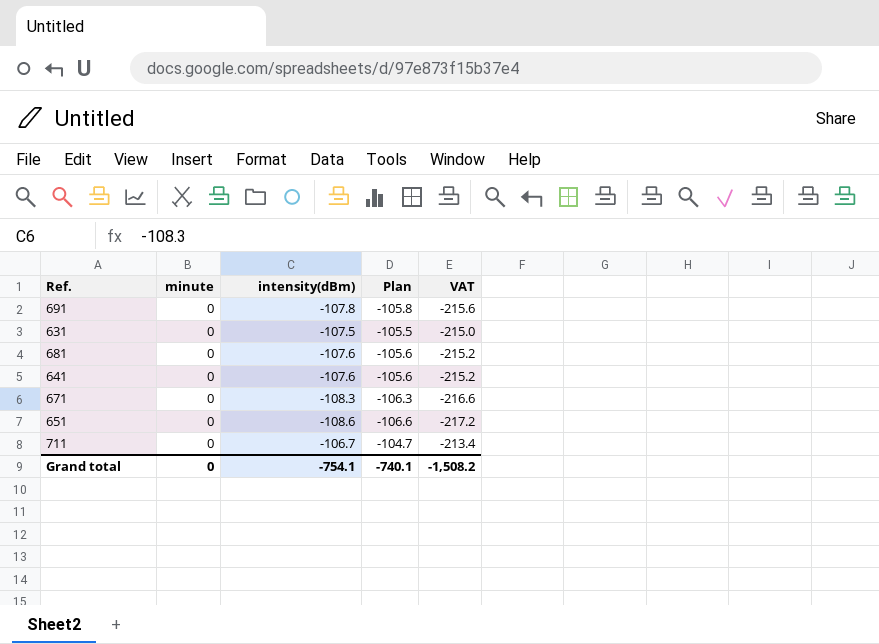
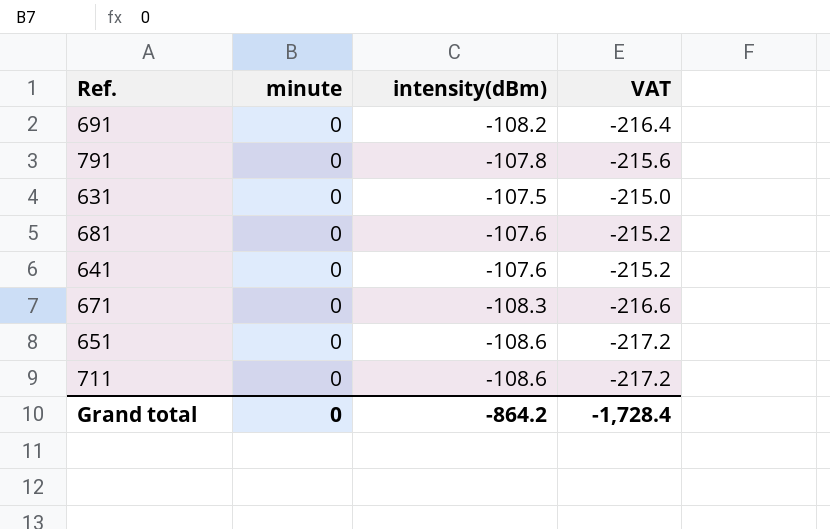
column Plan | formula: [intensity(dBm)] + 2 -> none
691 | intensity(dBm): -107.8 -> -108.2
691 | VAT: -215.6 -> -216.4
row 791: none -> 0 | -107.8 | -215.6
711 | intensity(dBm): -106.7 -> -108.6
711 | VAT: -213.4 -> -217.2
Grand total | intensity(dBm): -754.1 -> -864.2
Grand total | VAT: -1,508.2 -> -1,728.4

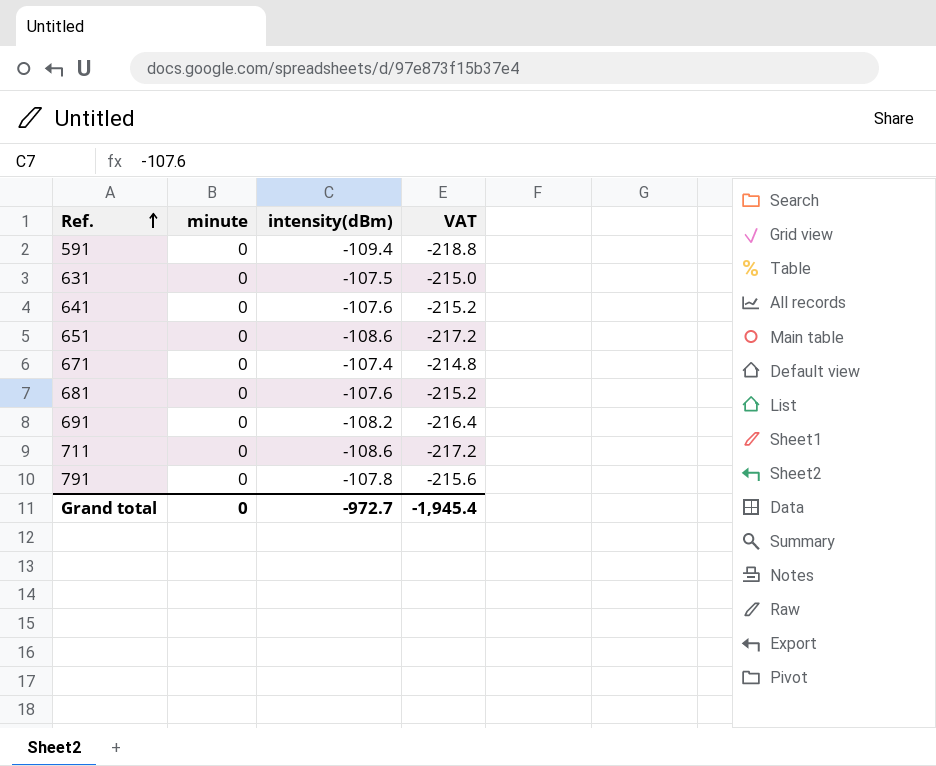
row order: none -> Ref. ascending
row 591: none -> 0 | -109.4 | -218.8
671 | intensity(dBm): -108.3 -> -107.4
671 | VAT: -216.6 -> -214.8
Grand total | intensity(dBm): -864.2 -> -972.7
Grand total | VAT: -1,728.4 -> -1,945.4

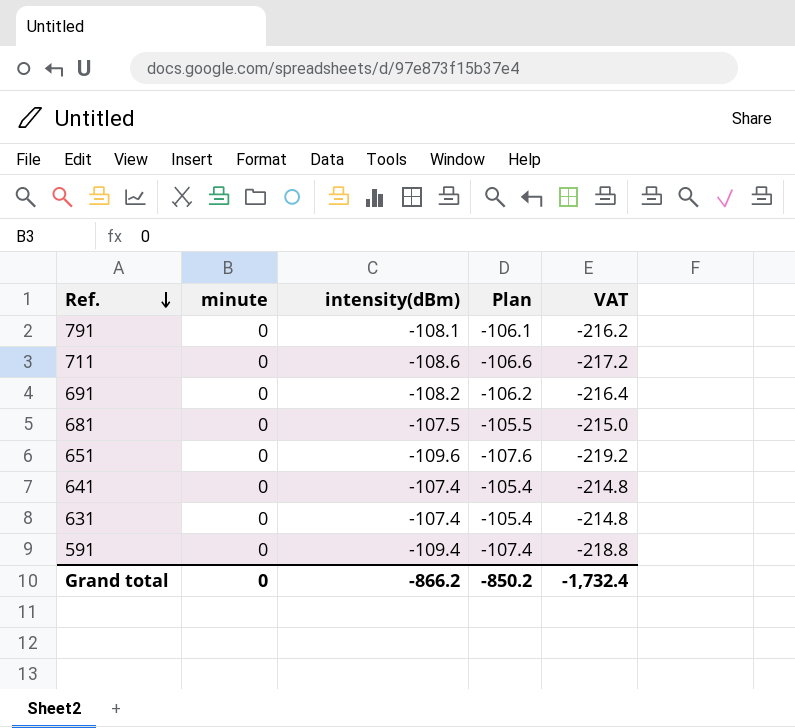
row order: Ref. ascending -> Ref. descending
column Plan | formula: none -> [intensity(dBm)] + 2
row 671: 0 | -107.4 | -214.8 -> none
791 | intensity(dBm): -107.8 -> -108.1
791 | VAT: -215.6 -> -216.2
681 | intensity(dBm): -107.6 -> -107.5
681 | VAT: -215.2 -> -215.0
651 | intensity(dBm): -108.6 -> -109.6
651 | VAT: -217.2 -> -219.2
641 | intensity(dBm): -107.6 -> -107.4
641 | VAT: -215.2 -> -214.8
631 | intensity(dBm): -107.5 -> -107.4
631 | VAT: -215.0 -> -214.8
Grand total | intensity(dBm): -972.7 -> -866.2
Grand total | VAT: -1,945.4 -> -1,732.4

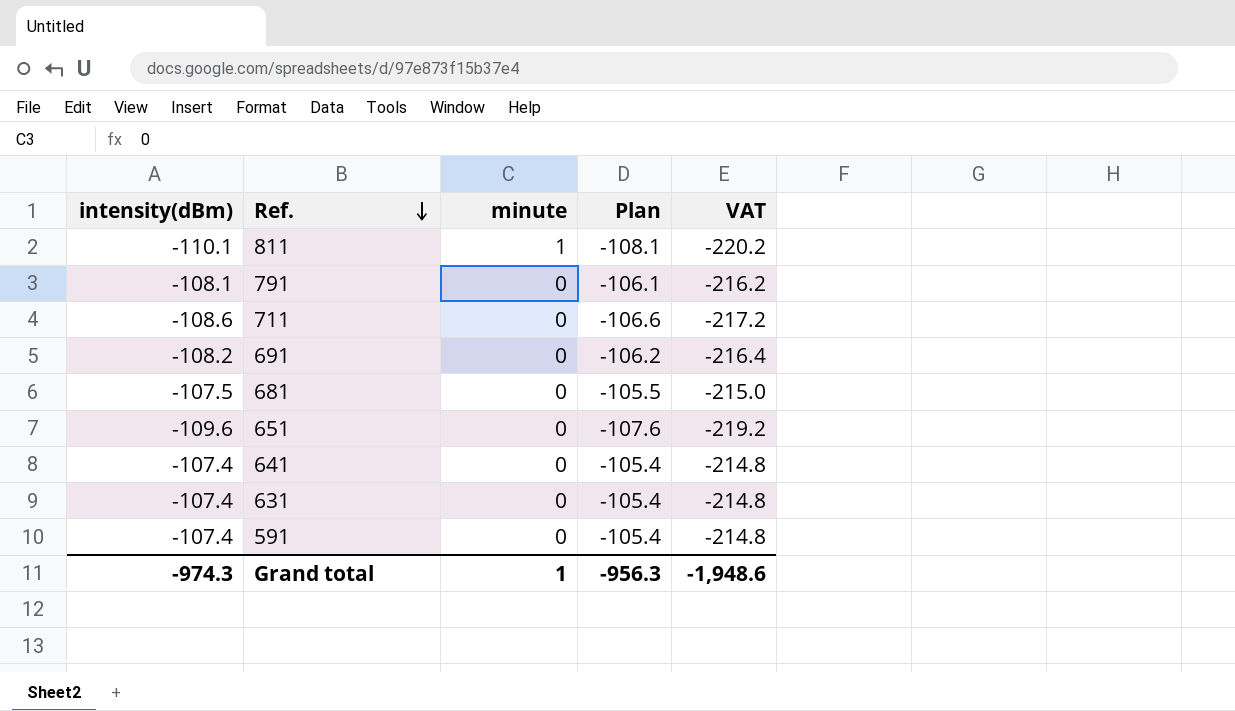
column intensity(dBm) | position: 3 -> 1
row 811: none -> -110.1 | 1 | -108.1 | -220.2
591 | intensity(dBm): -109.4 -> -107.4
591 | Plan: -107.4 -> -105.4
591 | VAT: -218.8 -> -214.8
Grand total | intensity(dBm): -866.2 -> -974.3
Grand total | minute: 0 -> 1
Grand total | Plan: -850.2 -> -956.3
Grand total | VAT: -1,732.4 -> -1,948.6

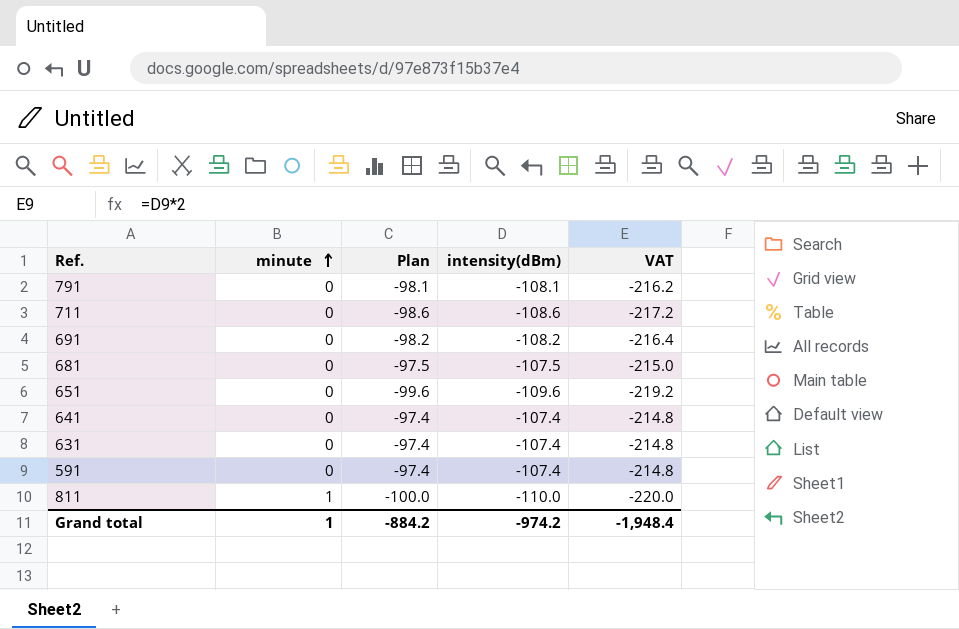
row order: Ref. descending -> minute ascending
column Plan | formula: [intensity(dBm)] + 2 -> [intensity(dBm)] + 10
column intensity(dBm) | position: 1 -> 4
811 | intensity(dBm): -110.1 -> -110.0
811 | VAT: -220.2 -> -220.0
Grand total | Plan: -956.3 -> -884.2
Grand total | intensity(dBm): -974.3 -> -974.2
Grand total | VAT: -1,948.6 -> -1,948.4

